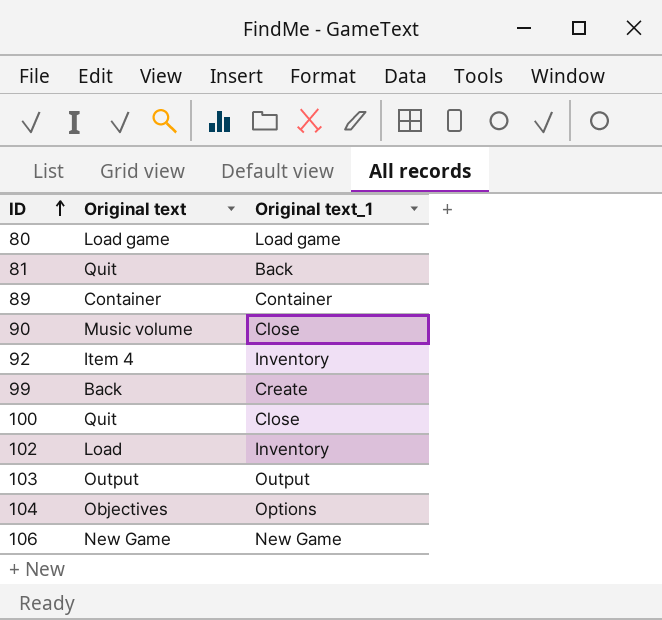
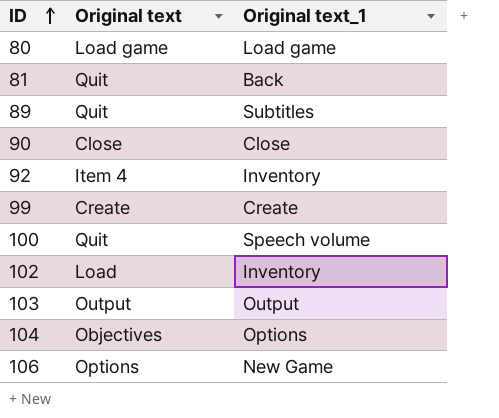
89 | Original text: Container -> Quit
89 | Original text_1: Container -> Subtitles
90 | Original text: Music volume -> Close
99 | Original text: Back -> Create
100 | Original text_1: Close -> Speech volume
106 | Original text: New Game -> Options

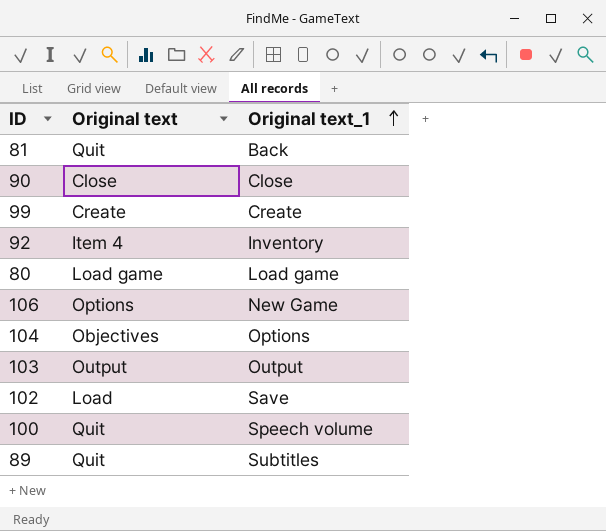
row order: ID ascending -> Original text_1 ascending
102 | Original text_1: Inventory -> Save

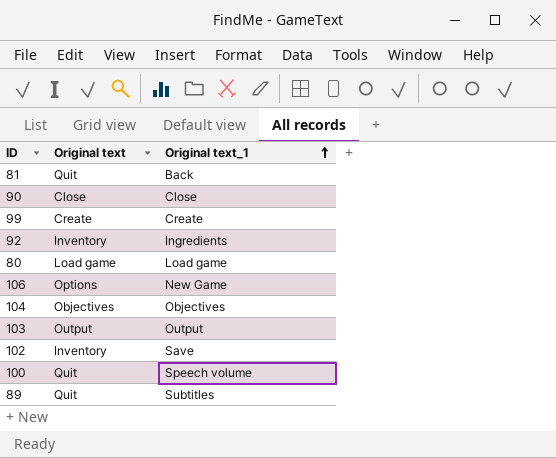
92 | Original text: Item 4 -> Inventory
92 | Original text_1: Inventory -> Ingredients
104 | Original text_1: Options -> Objectives
102 | Original text: Load -> Inventory

